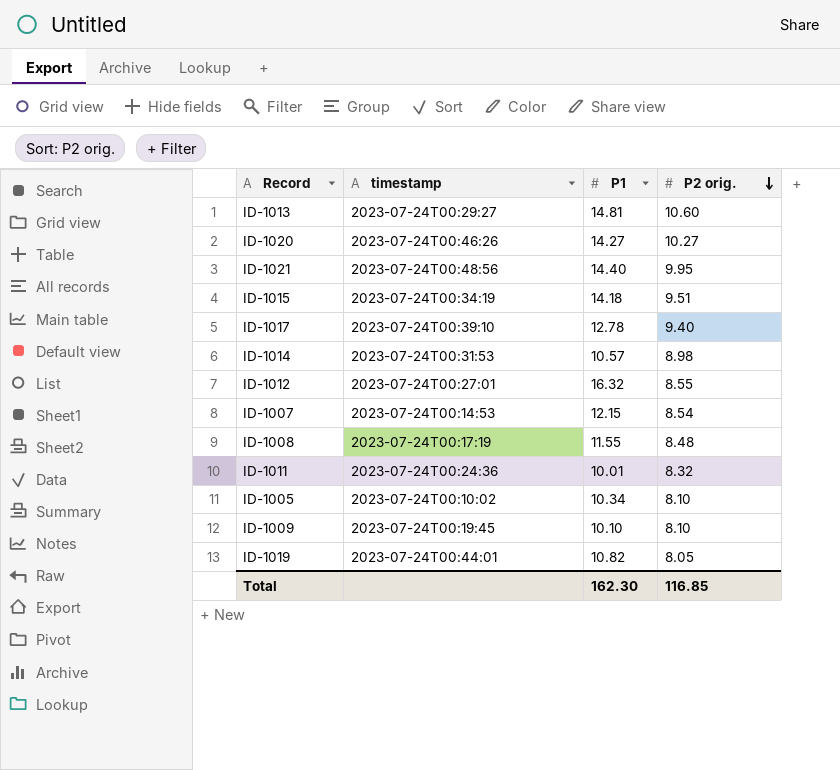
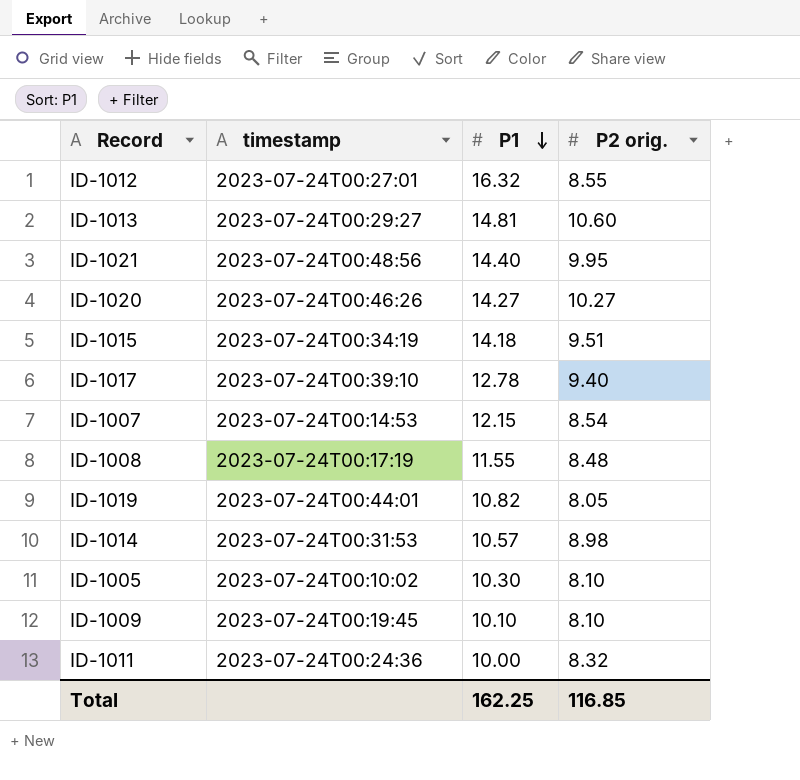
row order: P2 orig. descending -> P1 descending
ID-1005 | P1: 10.34 -> 10.30
ID-1011 | P1: 10.01 -> 10.00
Total | P1: 162.30 -> 162.25

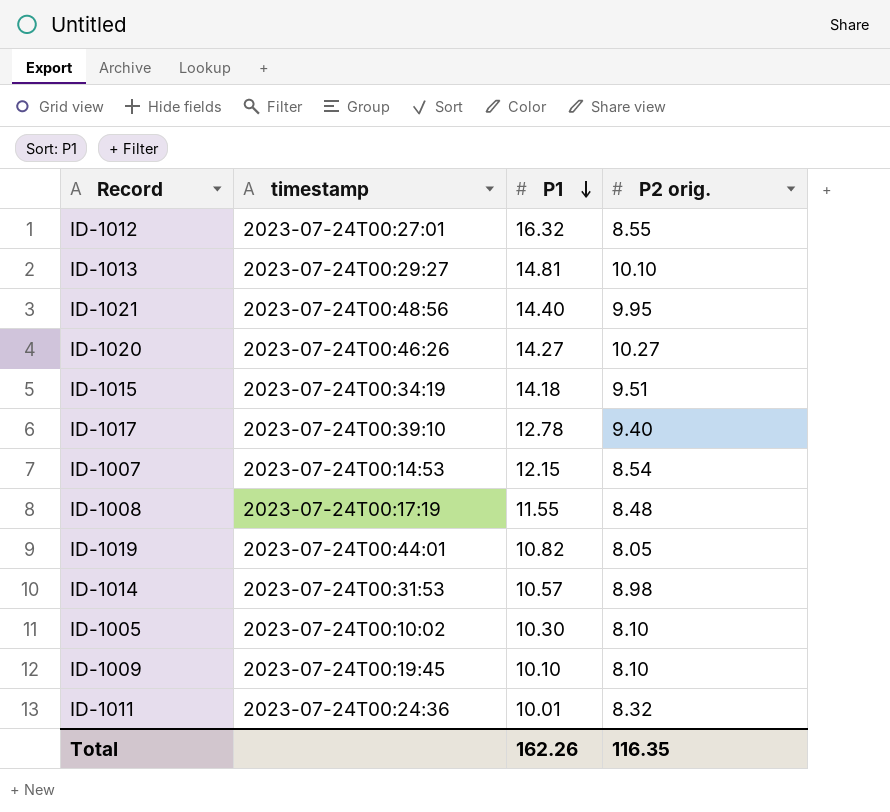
ID-1013 | P2 orig.: 10.60 -> 10.10
ID-1011 | P1: 10.00 -> 10.01
Total | P1: 162.25 -> 162.26
Total | P2 orig.: 116.85 -> 116.35

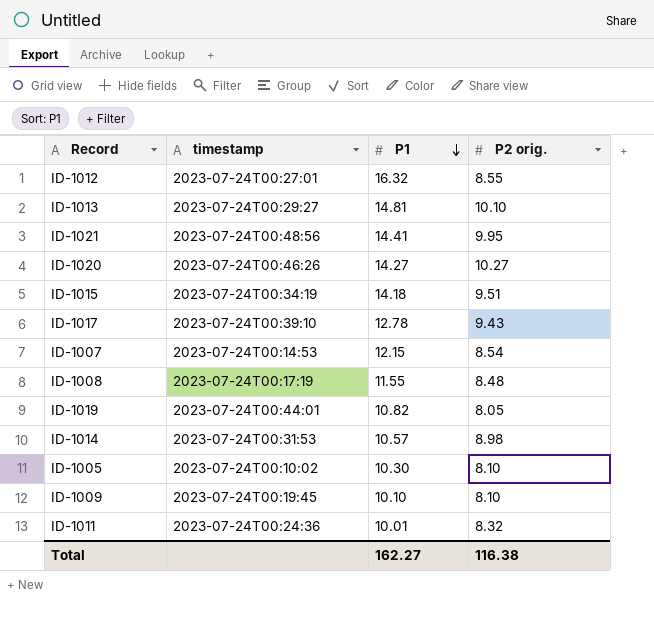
ID-1021 | P1: 14.40 -> 14.41
ID-1017 | P2 orig.: 9.40 -> 9.43
Total | P1: 162.26 -> 162.27
Total | P2 orig.: 116.35 -> 116.38

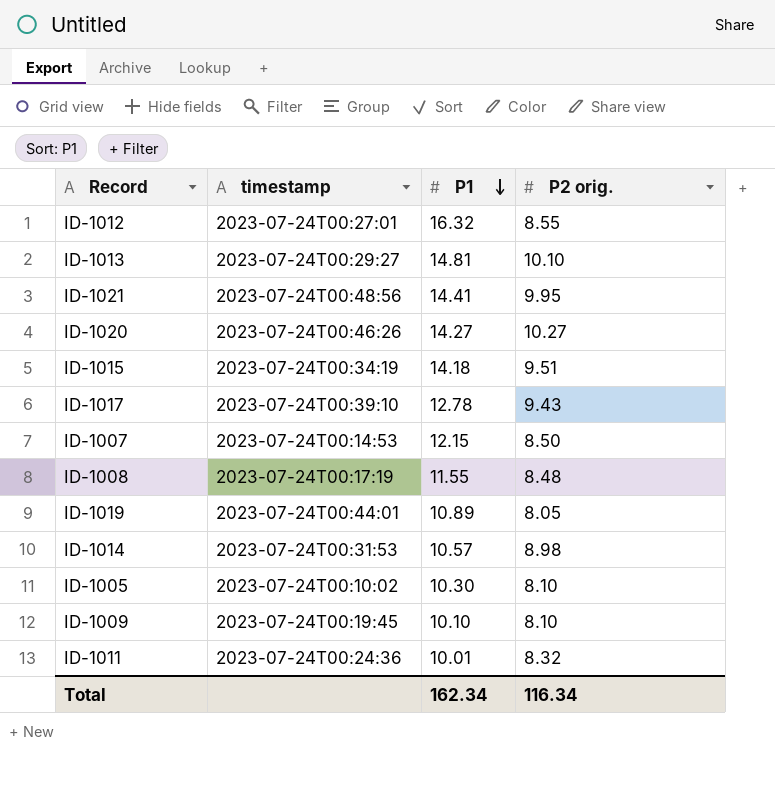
ID-1007 | P2 orig.: 8.54 -> 8.50
ID-1019 | P1: 10.82 -> 10.89
Total | P1: 162.27 -> 162.34
Total | P2 orig.: 116.38 -> 116.34

